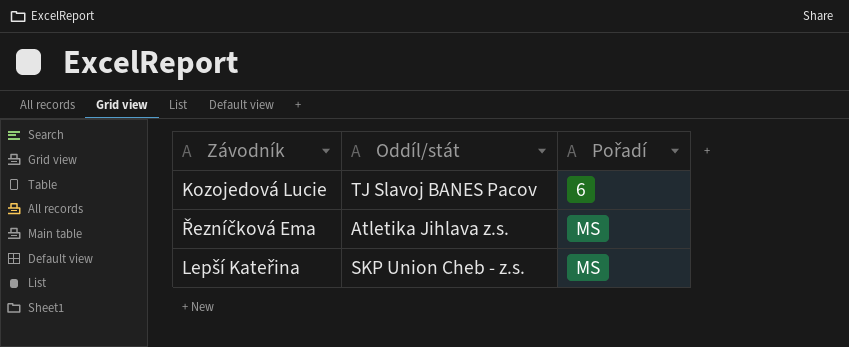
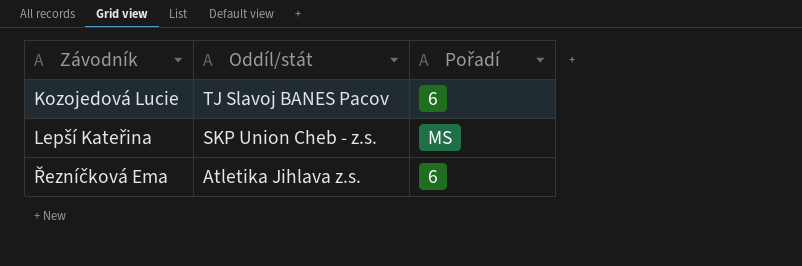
row order: Pořadí ascending -> Závodník ascending
Řezníčková Ema | Pořadí: MS -> 6

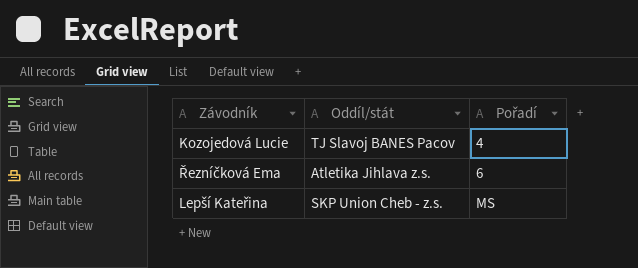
row order: Závodník ascending -> Pořadí ascending
Kozojedová Lucie | Pořadí: 6 -> 4

